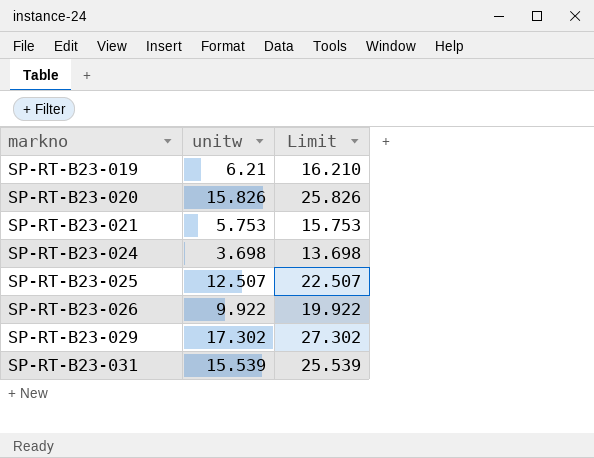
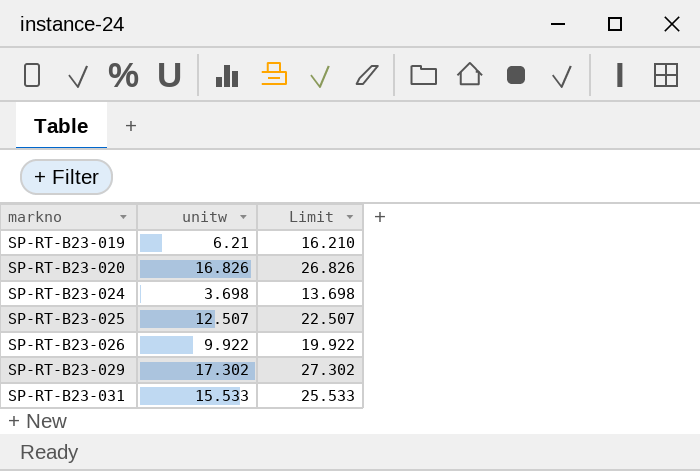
row SP-RT-B23-021: 5.753 | 15.753 -> none
SP-RT-B23-020 | unitw: 15.826 -> 16.826
SP-RT-B23-020 | Limit: 25.826 -> 26.826
SP-RT-B23-031 | unitw: 15.539 -> 15.533
SP-RT-B23-031 | Limit: 25.539 -> 25.533

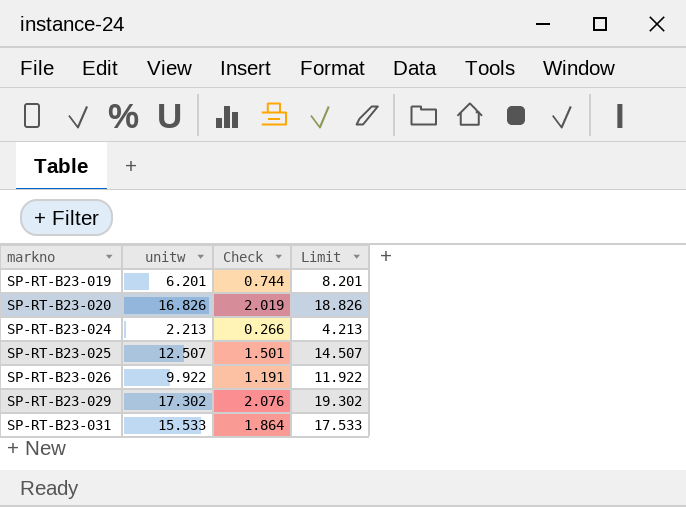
column Check | formula: none -> [unitw] * 0.12
column Limit | formula: [unitw] + 10 -> [unitw] + 2
SP-RT-B23-019 | unitw: 6.21 -> 6.201
SP-RT-B23-024 | unitw: 3.698 -> 2.213

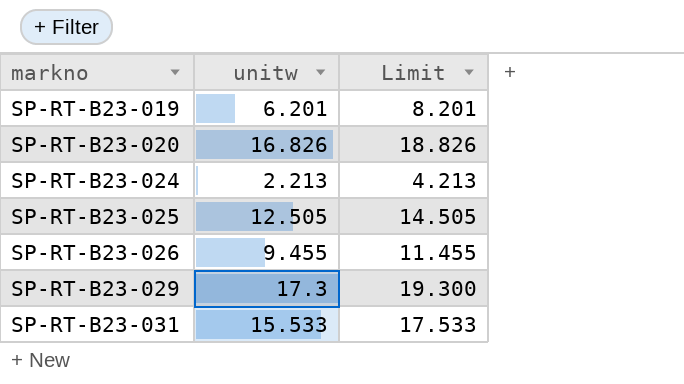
column Check | formula: [unitw] * 0.12 -> none
SP-RT-B23-025 | unitw: 12.507 -> 12.505
SP-RT-B23-025 | Limit: 14.507 -> 14.505
SP-RT-B23-026 | unitw: 9.922 -> 9.455
SP-RT-B23-026 | Limit: 11.922 -> 11.455
SP-RT-B23-029 | unitw: 17.302 -> 17.3
SP-RT-B23-029 | Limit: 19.302 -> 19.300

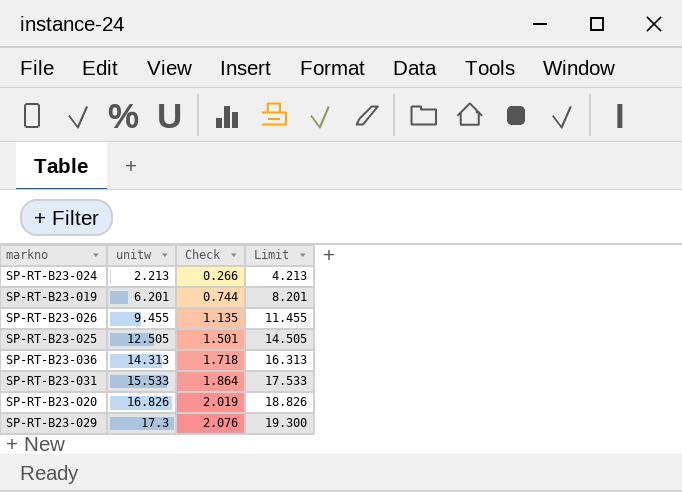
row order: markno ascending -> unitw ascending
column Check | formula: none -> [unitw] * 0.12
row SP-RT-B23-036: none -> 14.313 | 1.718 | 16.313

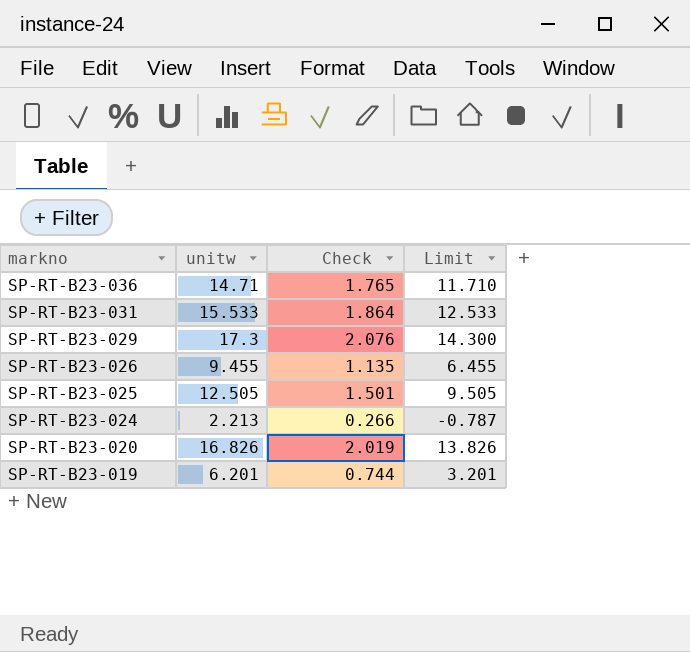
row order: unitw ascending -> markno descending
column Limit | formula: [unitw] + 2 -> [unitw] - 3
SP-RT-B23-036 | unitw: 14.313 -> 14.71
SP-RT-B23-036 | Check: 1.718 -> 1.765

